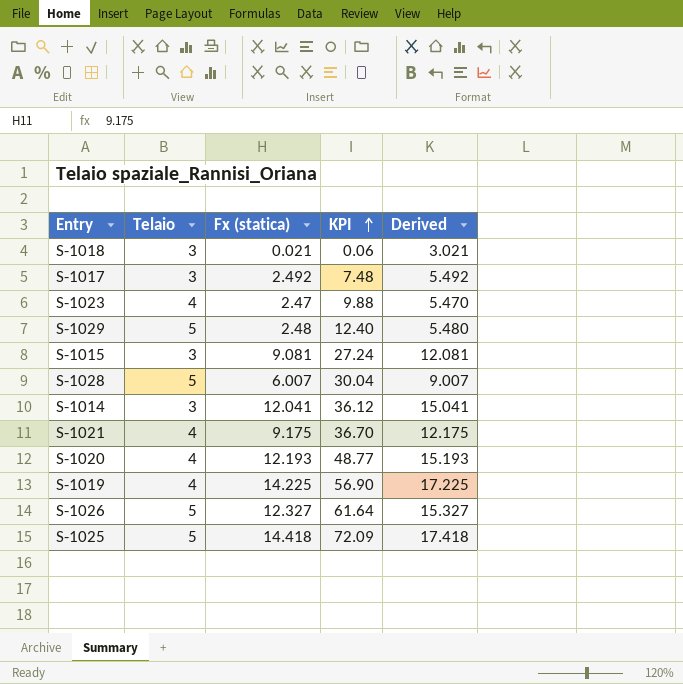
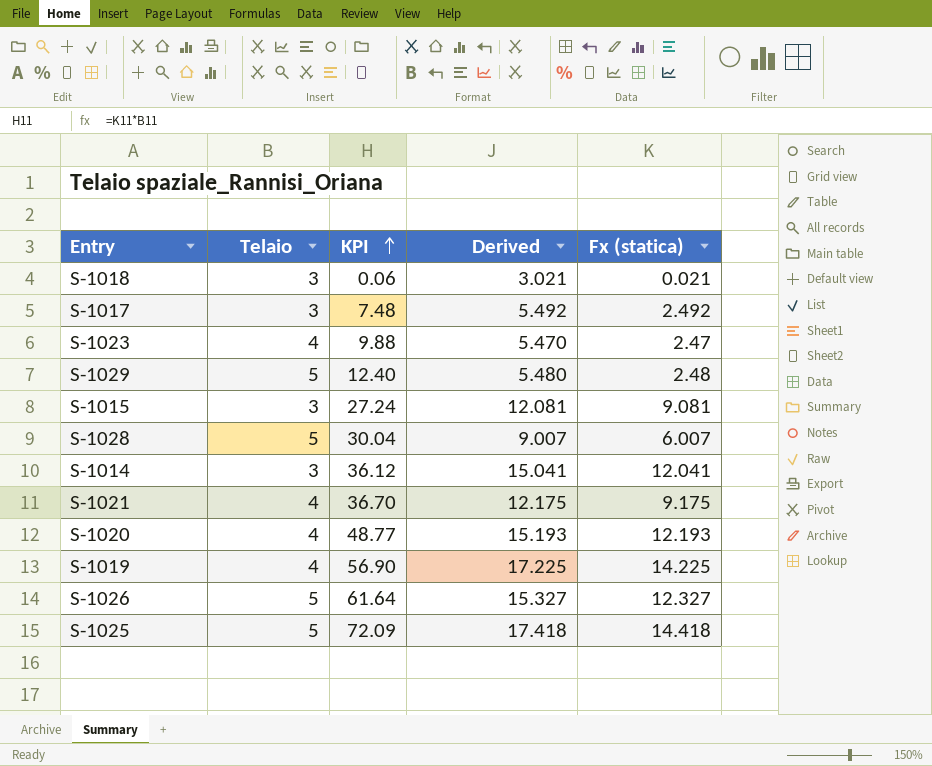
column Fx (statica) | position: 3 -> 5

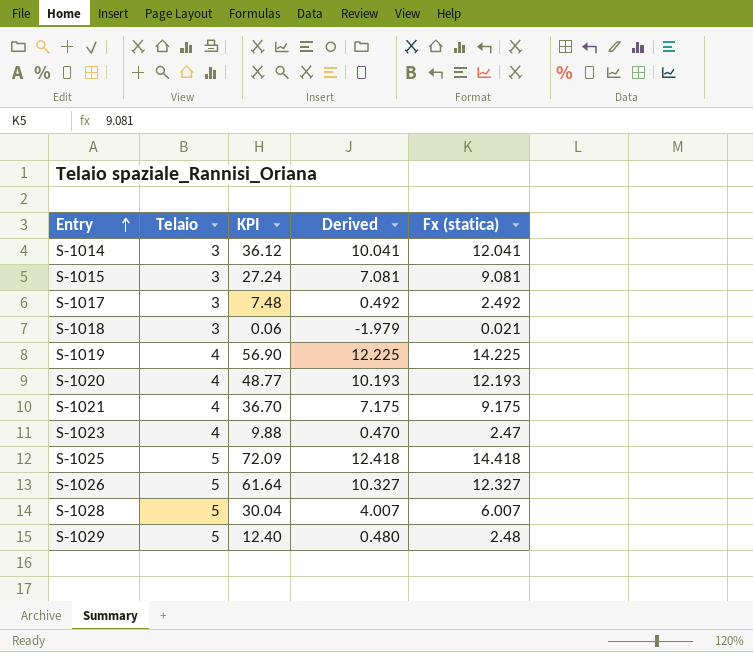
row order: KPI ascending -> Entry ascending
column Derived | formula: [Fx (statica)] + 3 -> [Fx (statica)] - 2

